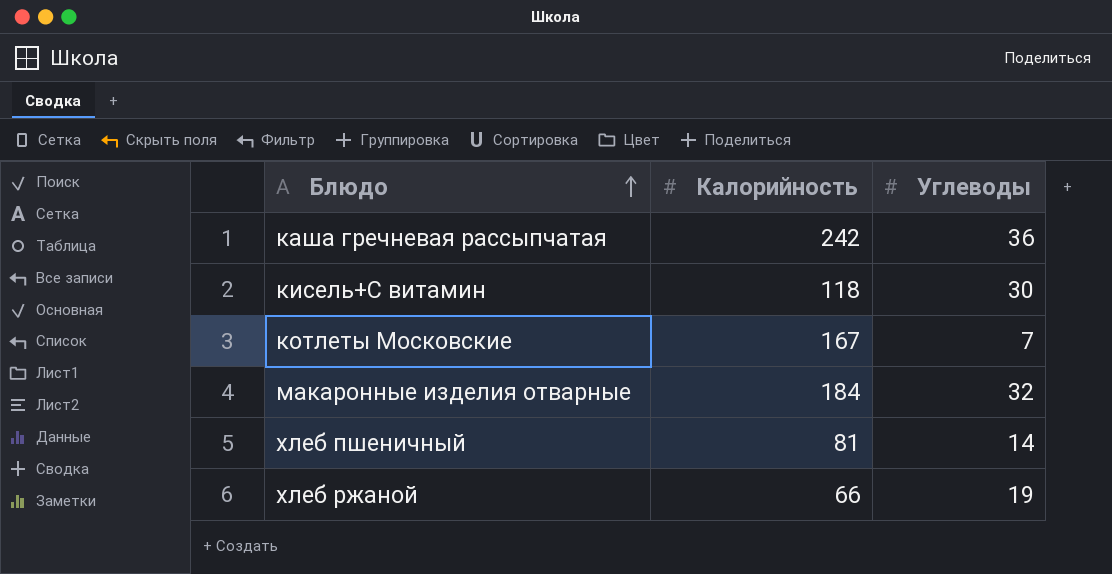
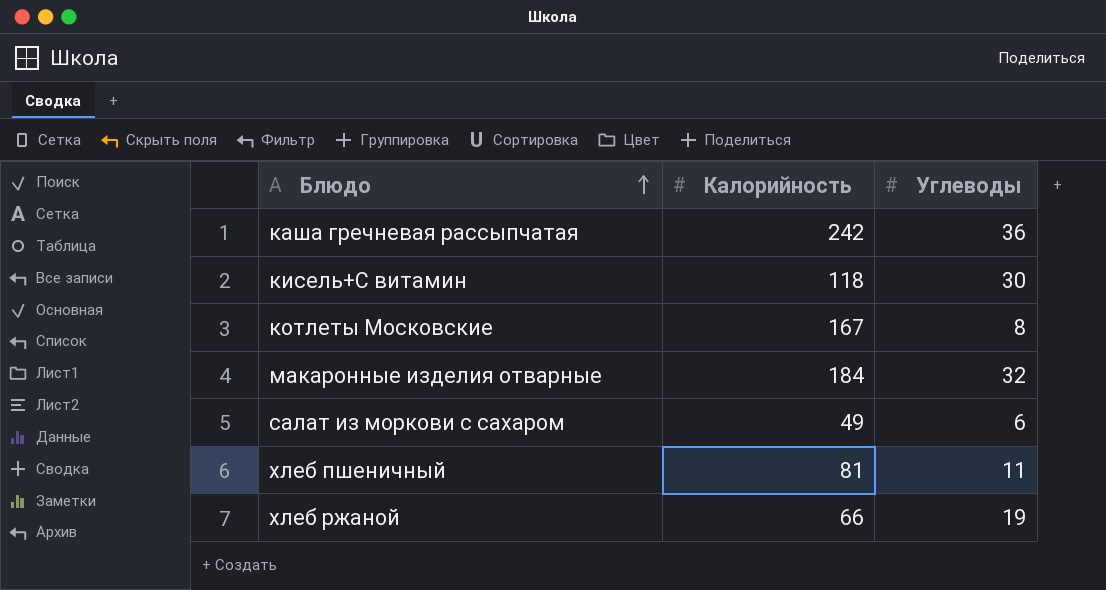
котлеты Московские | Углеводы: 7 -> 8
row салат из моркови с сахаром: none -> 49 | 6
хлеб пшеничный | Углеводы: 14 -> 11

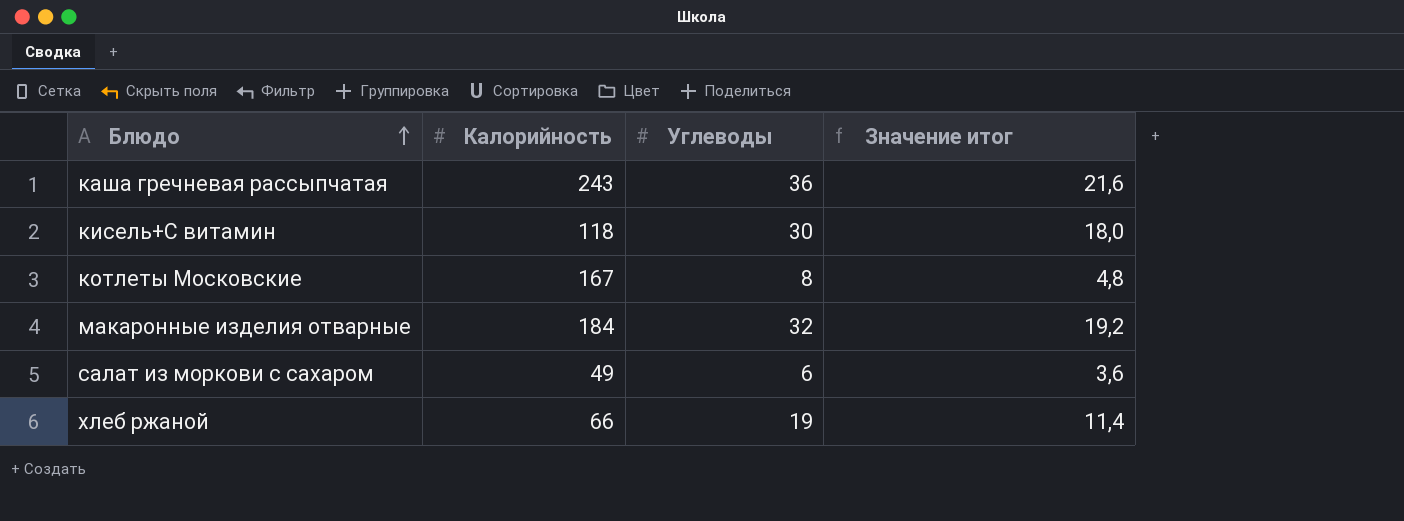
column Значение итог | formula: none -> [Углеводы] * 0,6
row хлеб пшеничный: 81 | 11 -> none
каша гречневая рассыпчатая | Калорийность: 242 -> 243

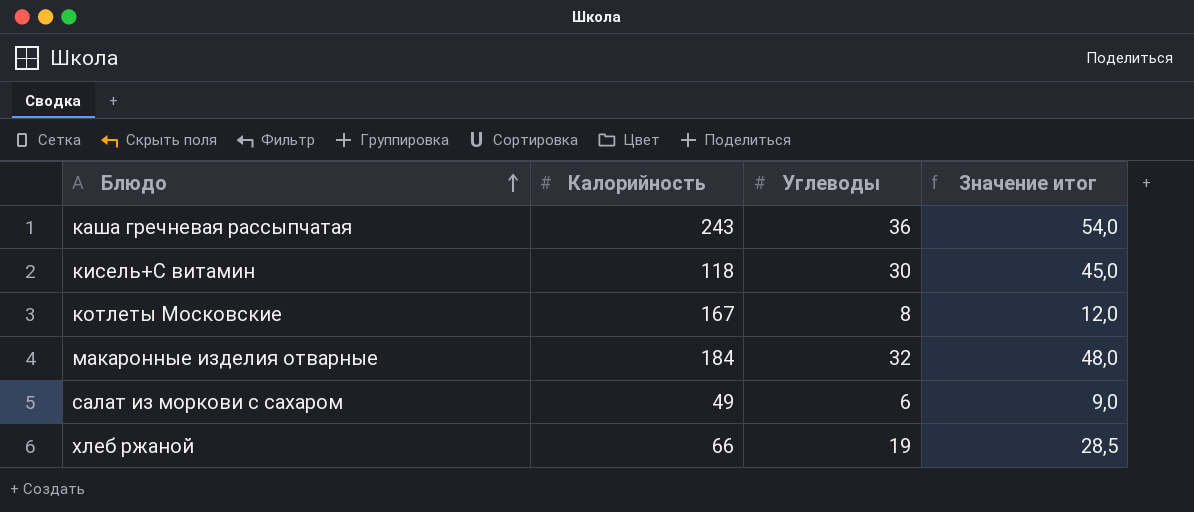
column Значение итог | formula: [Углеводы] * 0,6 -> [Углеводы] * 1,5

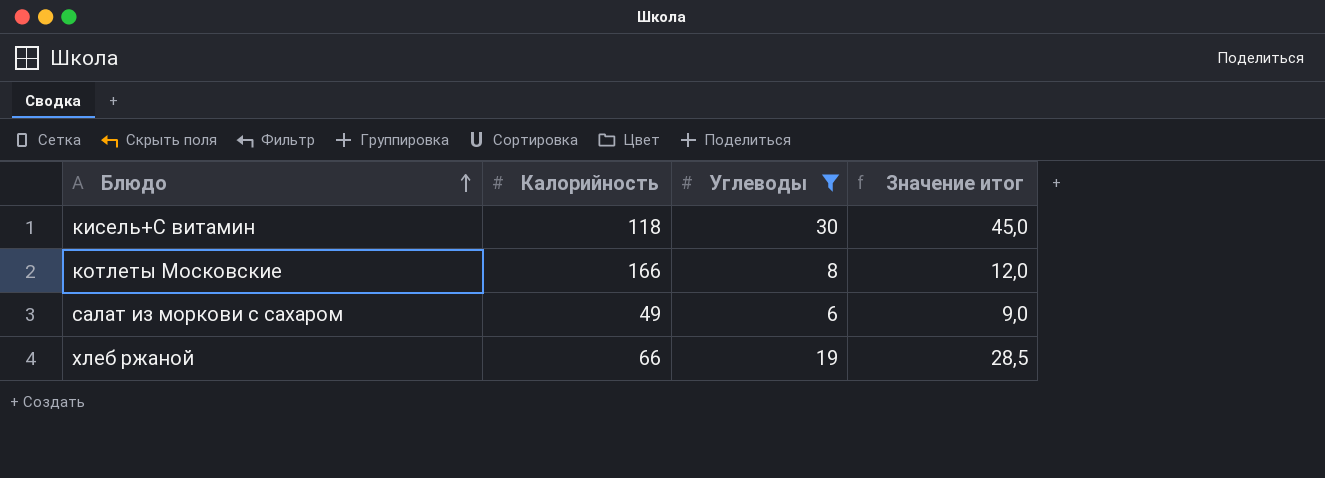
filter: none -> Углеводы <= 30
котлеты Московские | Калорийность: 167 -> 166

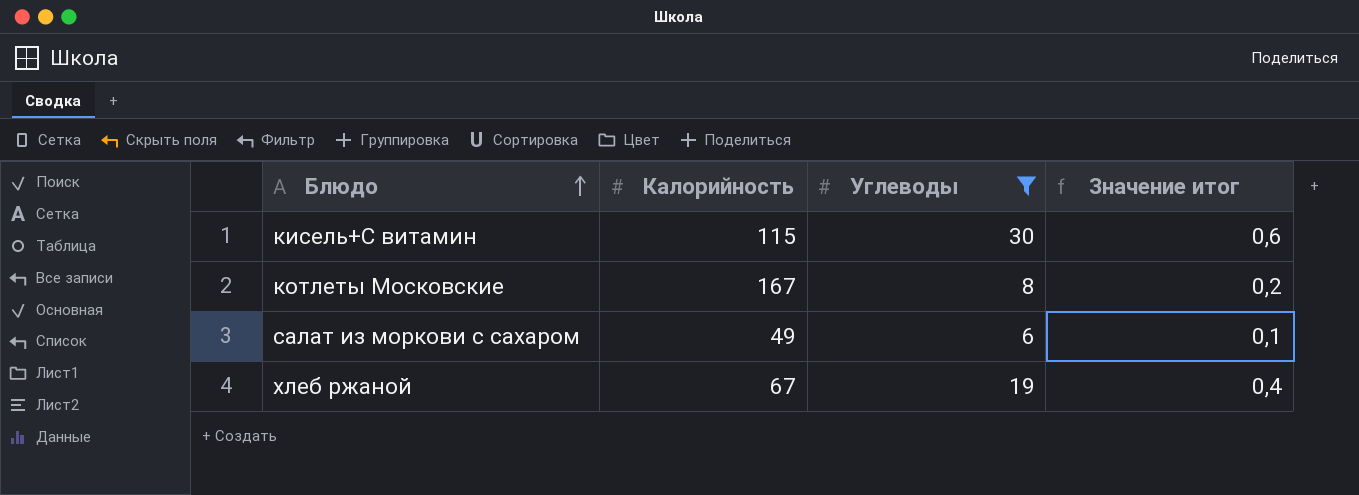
column Значение итог | formula: [Углеводы] * 1,5 -> [Углеводы] * 0,02
кисель+С витамин | Калорийность: 118 -> 115
котлеты Московские | Калорийность: 166 -> 167
хлеб ржаной | Калорийность: 66 -> 67

